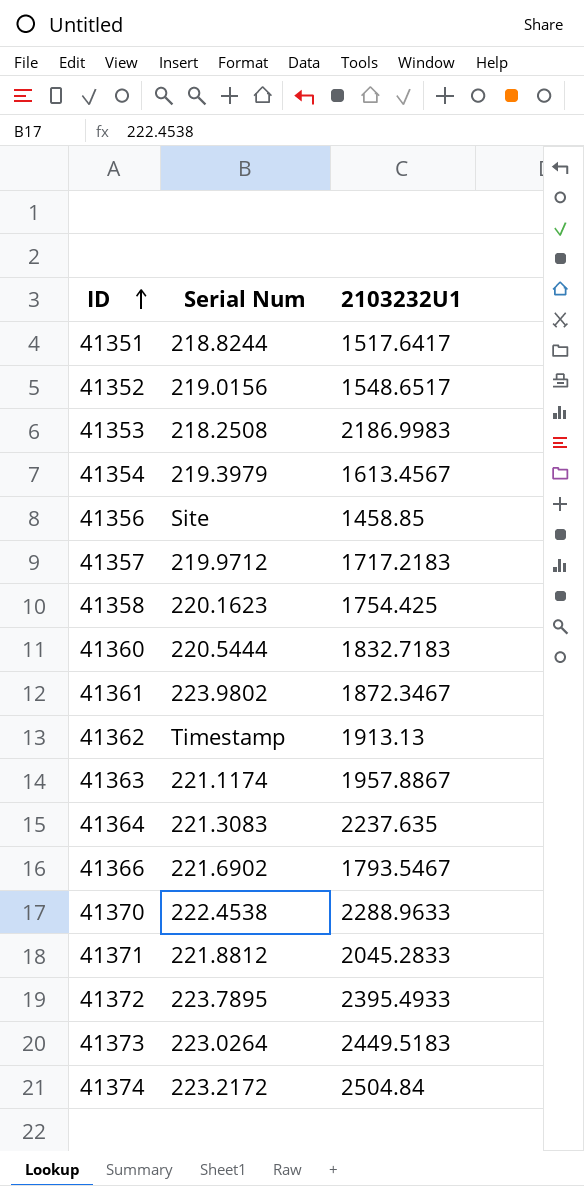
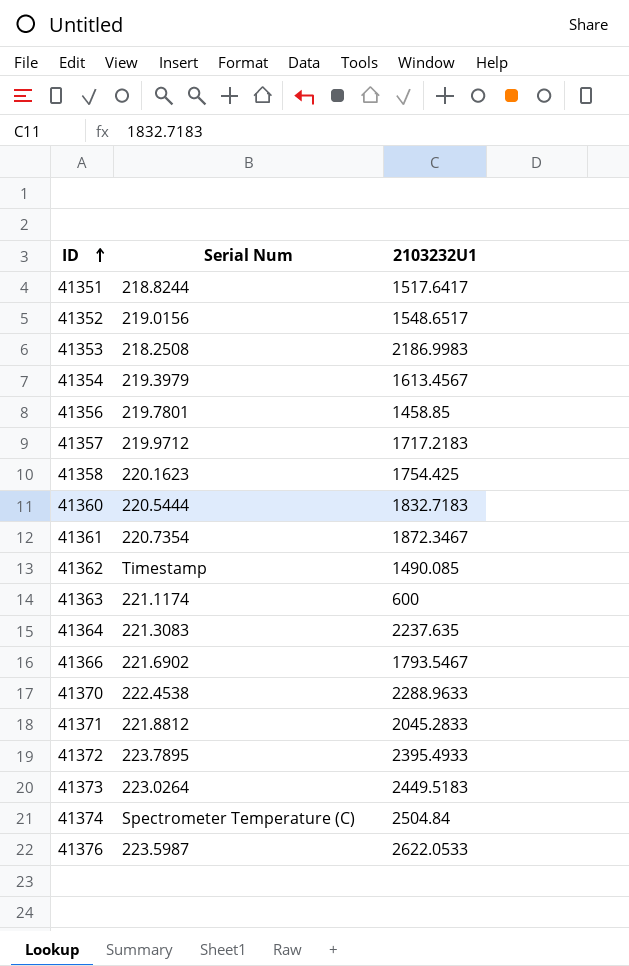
41356 | Serial Num: Site -> 219.7801
41361 | Serial Num: 223.9802 -> 220.7354
41362 | 2103232U1: 1913.13 -> 1490.085
41363 | 2103232U1: 1957.8867 -> 600
41374 | Serial Num: 223.2172 -> Spectrometer Temperature (C)
row 41376: none -> 223.5987 | 2622.0533

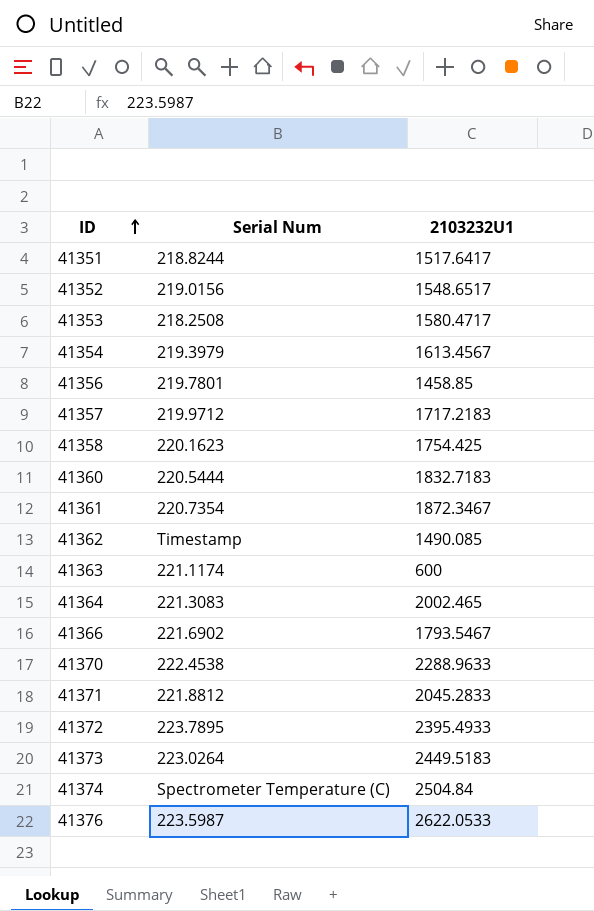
41353 | 2103232U1: 2186.9983 -> 1580.4717
41364 | 2103232U1: 2237.635 -> 2002.465

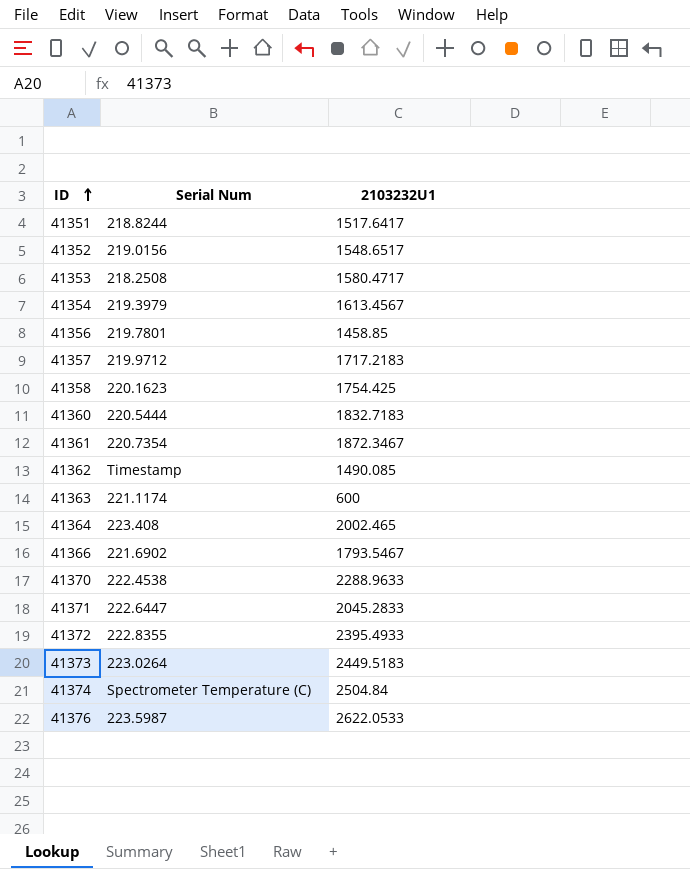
41364 | Serial Num: 221.3083 -> 223.408
41371 | Serial Num: 221.8812 -> 222.6447
41372 | Serial Num: 223.7895 -> 222.8355

